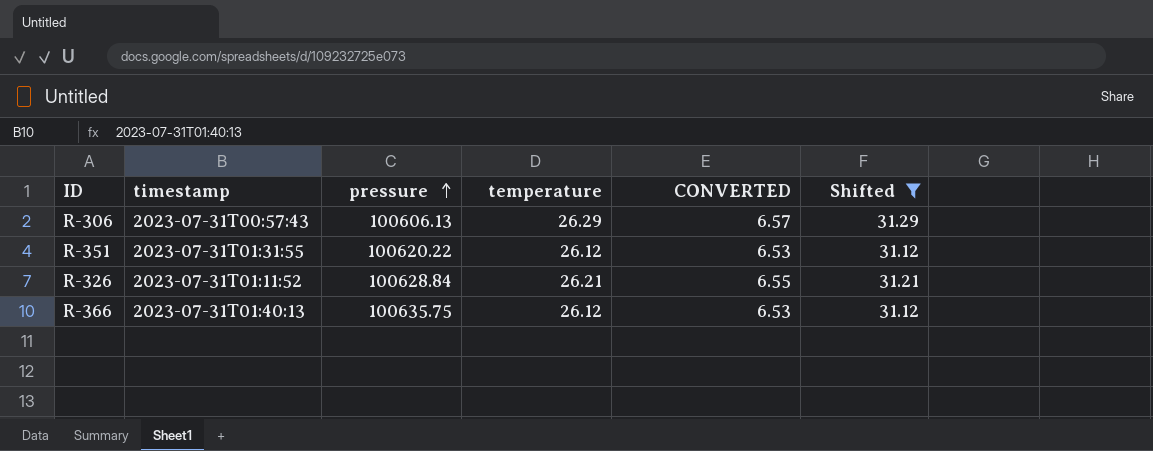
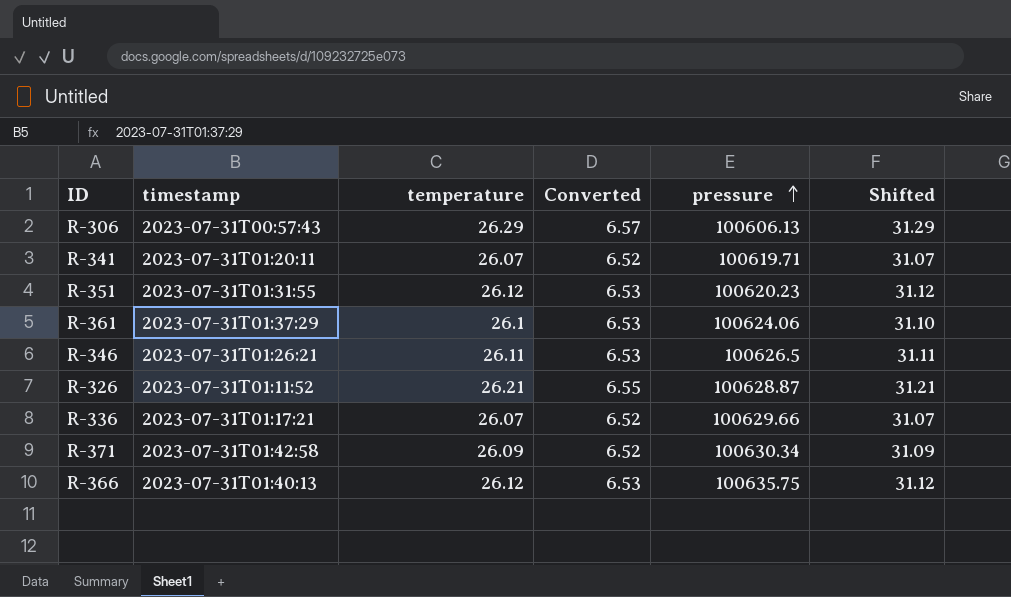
filter: Shifted >= 31.12 -> none
column name: CONVERTED -> Converted
column pressure | position: 3 -> 5
R-351 | pressure: 100620.22 -> 100620.23
R-326 | pressure: 100628.84 -> 100628.87

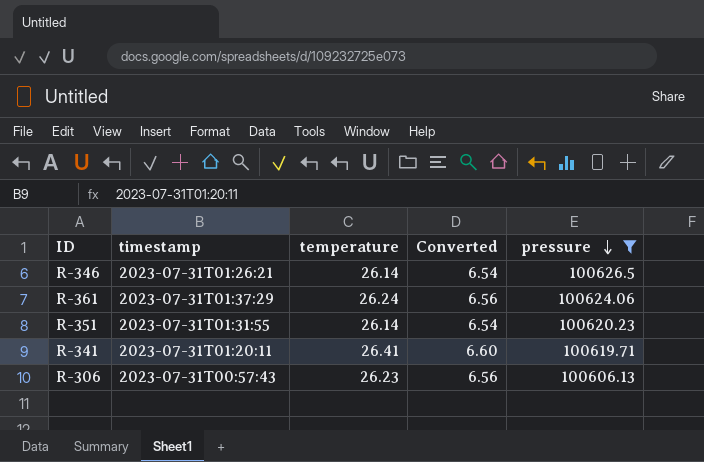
filter: none -> pressure <= 100626.5
row order: pressure ascending -> pressure descending
column Shifted | formula: [temperature] + 5 -> none
R-346 | temperature: 26.11 -> 26.14
R-346 | Converted: 6.53 -> 6.54
R-361 | temperature: 26.1 -> 26.24
R-361 | Converted: 6.53 -> 6.56
R-351 | temperature: 26.12 -> 26.14
R-351 | Converted: 6.53 -> 6.54
R-341 | temperature: 26.07 -> 26.41
R-341 | Converted: 6.52 -> 6.60
R-306 | temperature: 26.29 -> 26.23
R-306 | Converted: 6.57 -> 6.56

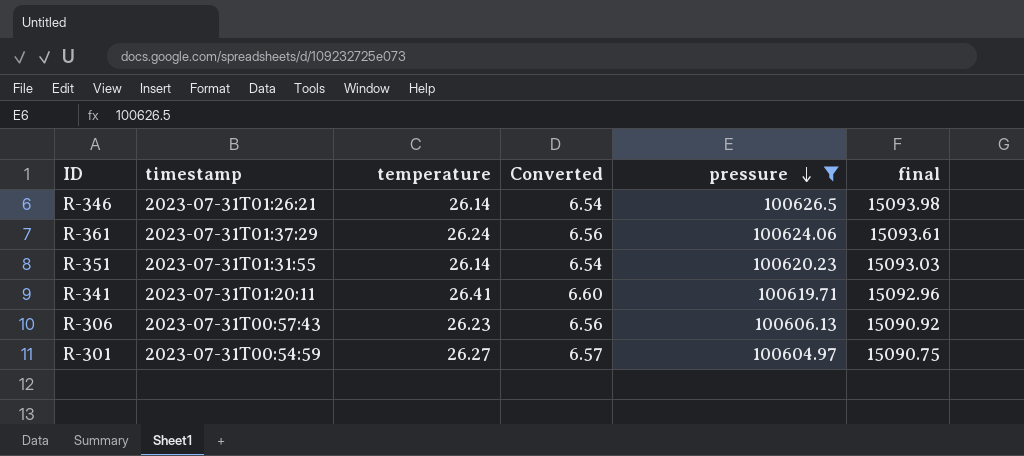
column final | formula: none -> [pressure] * 0.15
row R-301: none -> 2023-07-31T00:54:59 | 26.27 | 6.57 | 100604.97 | 15090.75

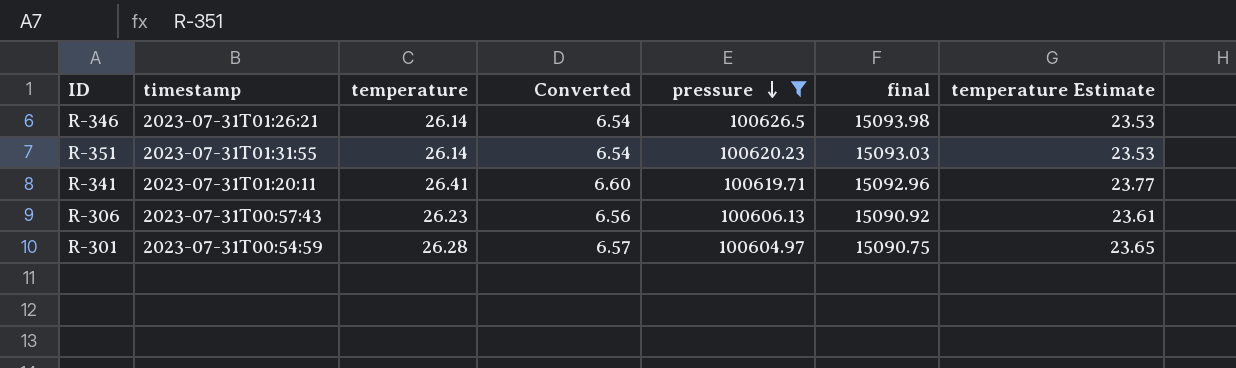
column temperature Estimate | formula: none -> [temperature] * 0.9
row R-361: 2023-07-31T01:37:29 | 26.24 | 6.56 | 100624.06 | 15093.61 -> none
R-301 | temperature: 26.27 -> 26.28

